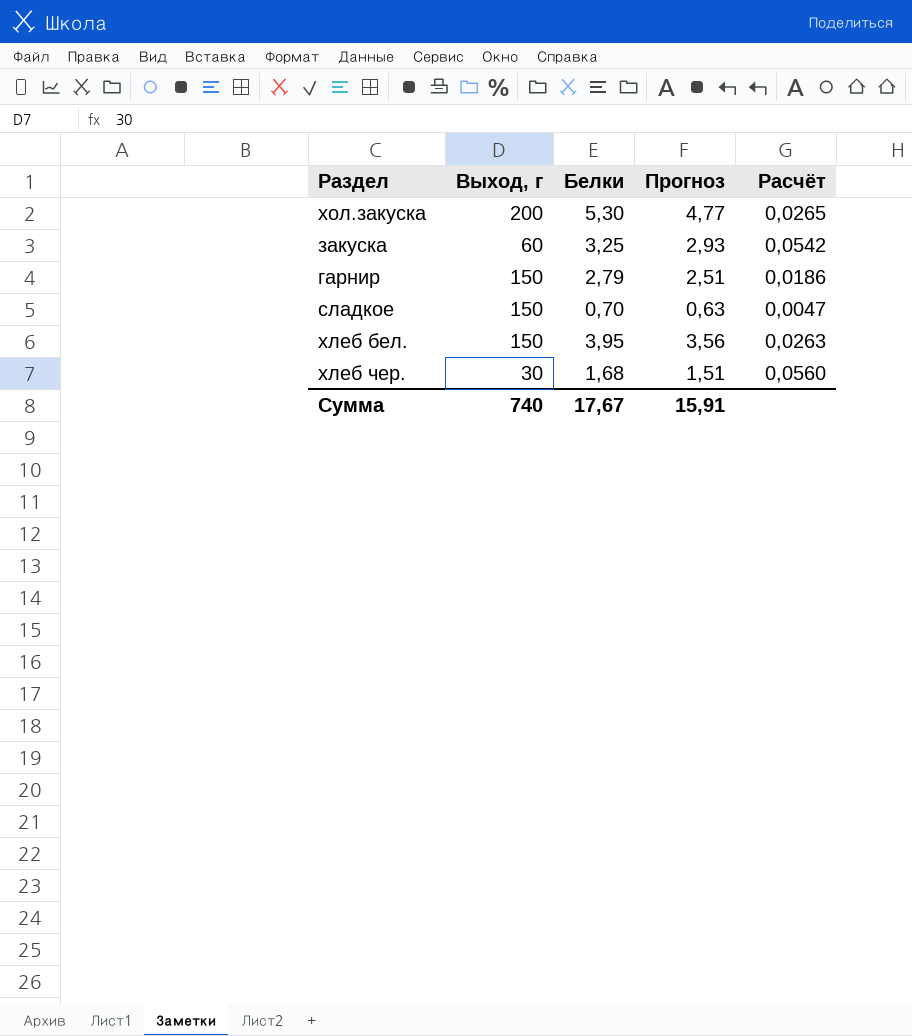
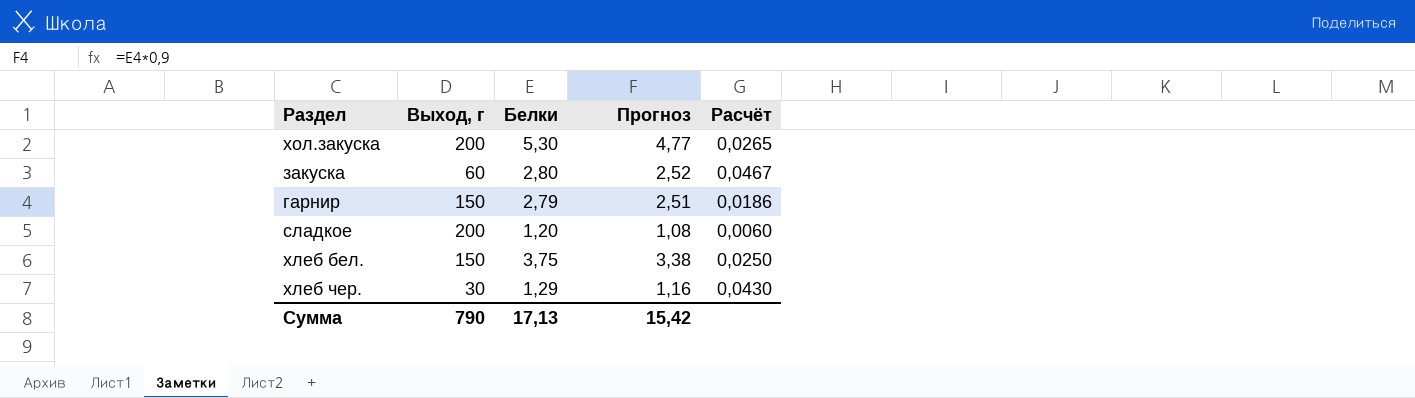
закуска | Белки: 3,25 -> 2,80
закуска | Прогноз: 2,93 -> 2,52
закуска | Расчёт: 0,0542 -> 0,0467
сладкое | Выход, г: 150 -> 200
сладкое | Белки: 0,70 -> 1,20
сладкое | Прогноз: 0,63 -> 1,08
сладкое | Расчёт: 0,0047 -> 0,0060
хлеб бел. | Белки: 3,95 -> 3,75
хлеб бел. | Прогноз: 3,56 -> 3,38
хлеб бел. | Расчёт: 0,0263 -> 0,0250
хлеб чер. | Белки: 1,68 -> 1,29
хлеб чер. | Прогноз: 1,51 -> 1,16
хлеб чер. | Расчёт: 0,0560 -> 0,0430
Сумма | Выход, г: 740 -> 790
Сумма | Белки: 17,67 -> 17,13
Сумма | Прогноз: 15,91 -> 15,42

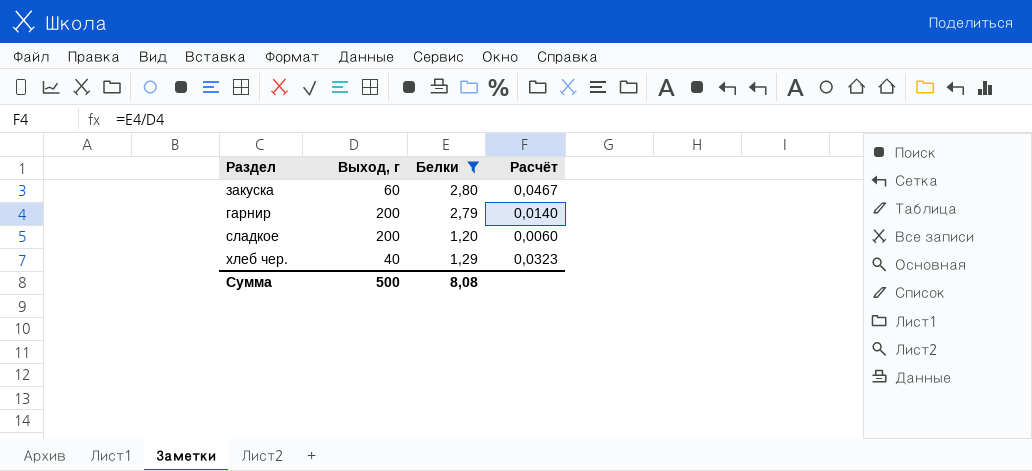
filter: none -> Белки <= 2,80
column Прогноз | formula: [Белки] * 0,9 -> none
гарнир | Выход, г: 150 -> 200
гарнир | Расчёт: 0,0186 -> 0,0140
хлеб чер. | Выход, г: 30 -> 40
хлеб чер. | Расчёт: 0,0430 -> 0,0323
Сумма | Выход, г: 790 -> 500
Сумма | Белки: 17,13 -> 8,08

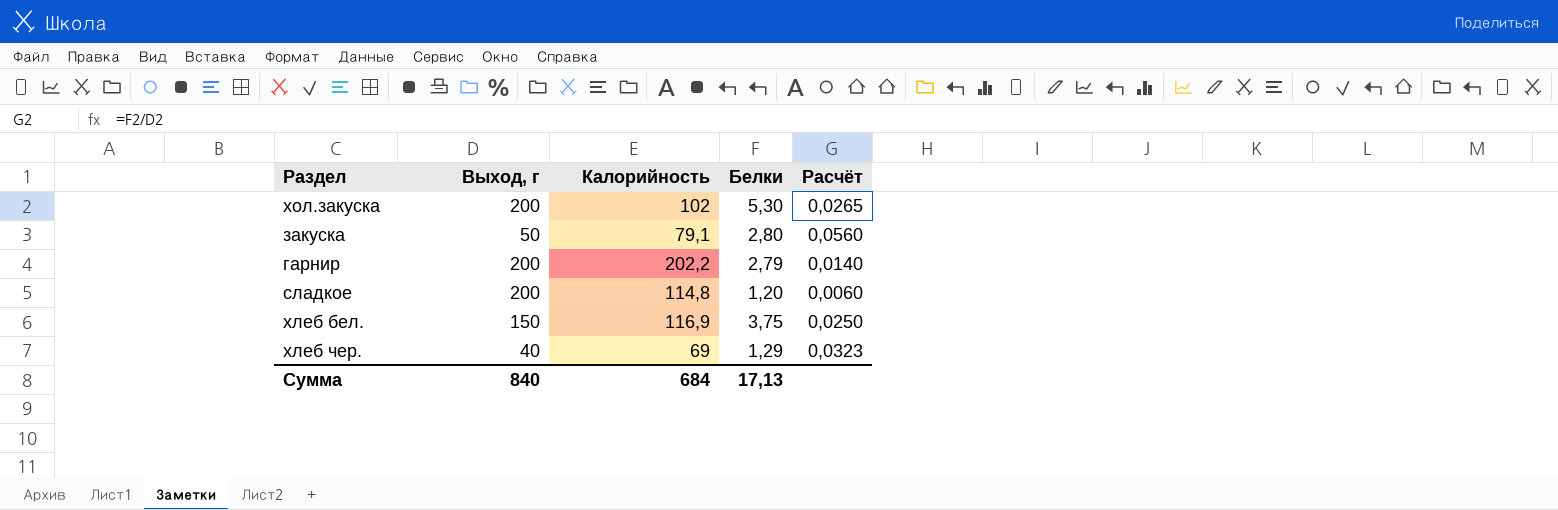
filter: Белки <= 2,80 -> none
column Калорийность | position: none -> 3
закуска | Выход, г: 60 -> 50
закуска | Расчёт: 0,0467 -> 0,0560
Сумма | Выход, г: 500 -> 840
Сумма | Белки: 8,08 -> 17,13

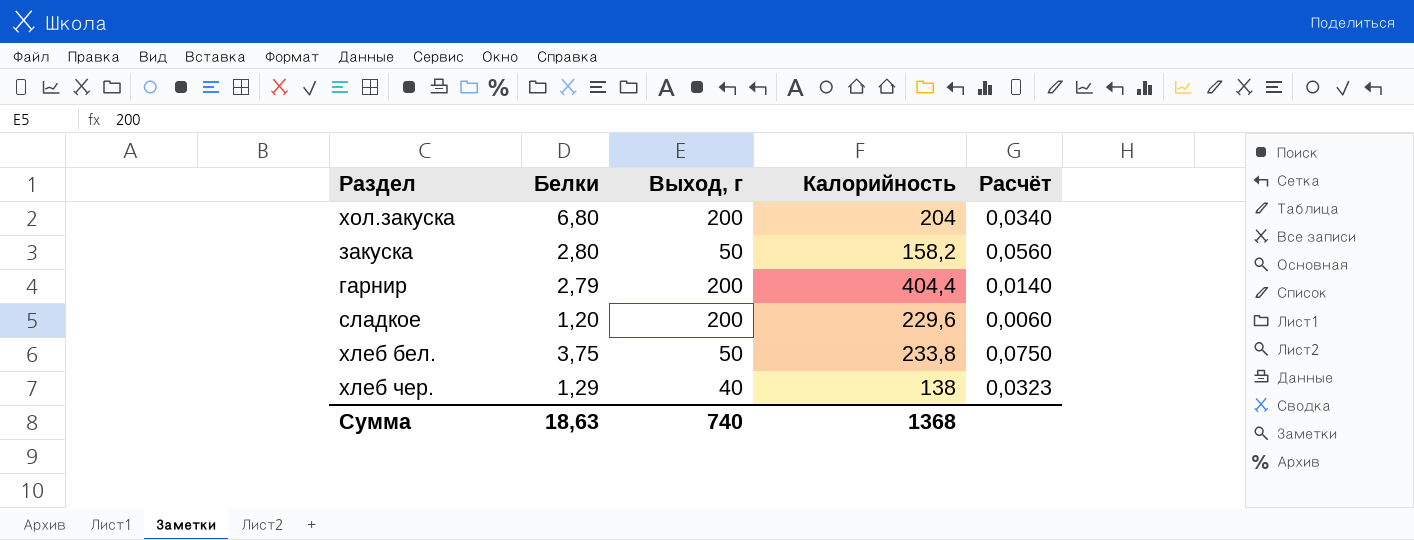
column Белки | position: 4 -> 2
хол.закуска | Белки: 5,30 -> 6,80
хол.закуска | Калорийность: 102 -> 204
хол.закуска | Расчёт: 0,0265 -> 0,0340
закуска | Калорийность: 79,1 -> 158,2
гарнир | Калорийность: 202,2 -> 404,4
сладкое | Калорийность: 114,8 -> 229,6
хлеб бел. | Выход, г: 150 -> 50
хлеб бел. | Калорийность: 116,9 -> 233,8
хлеб бел. | Расчёт: 0,0250 -> 0,0750
хлеб чер. | Калорийность: 69 -> 138
Сумма | Белки: 17,13 -> 18,63
Сумма | Выход, г: 840 -> 740
Сумма | Калорийность: 684 -> 1368

